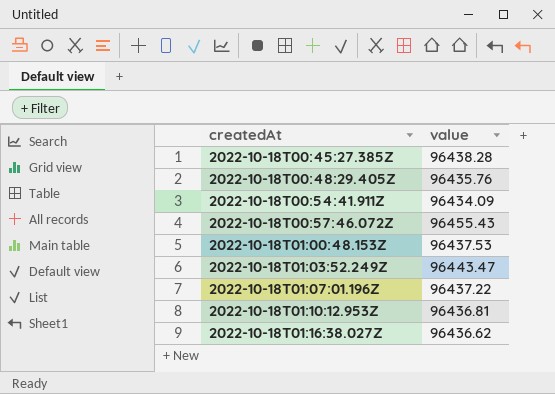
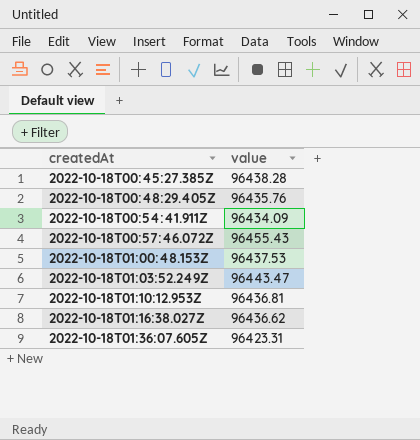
row 2022-10-18T01:07:01.196Z: 96437.22 -> none
row 2022-10-18T01:36:07.605Z: none -> 96423.31

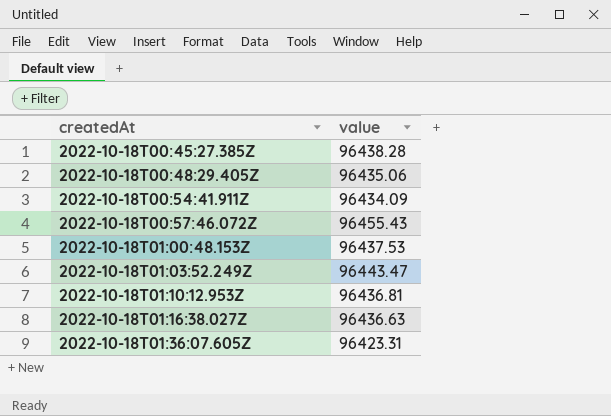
2022-10-18T00:48:29.405Z | value: 96435.76 -> 96435.06
2022-10-18T01:16:38.027Z | value: 96436.62 -> 96436.63

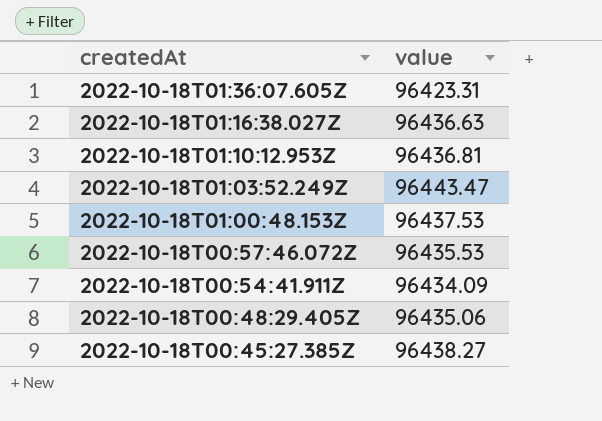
row order: createdAt ascending -> createdAt descending
2022-10-18T00:57:46.072Z | value: 96455.43 -> 96435.53
2022-10-18T00:45:27.385Z | value: 96438.28 -> 96438.27

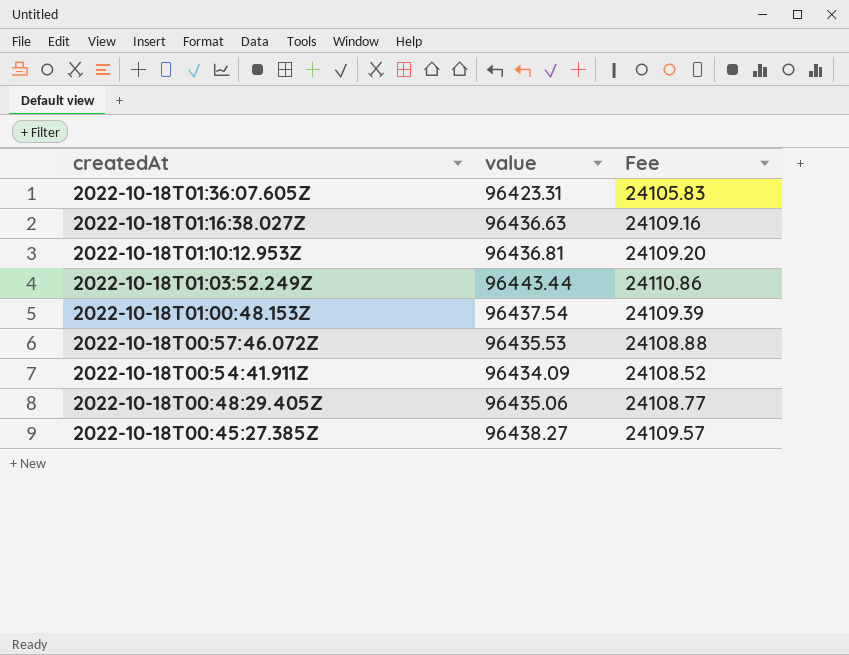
column Fee | formula: none -> [value] * 0.25
2022-10-18T01:03:52.249Z | value: 96443.47 -> 96443.44
2022-10-18T01:00:48.153Z | value: 96437.53 -> 96437.54

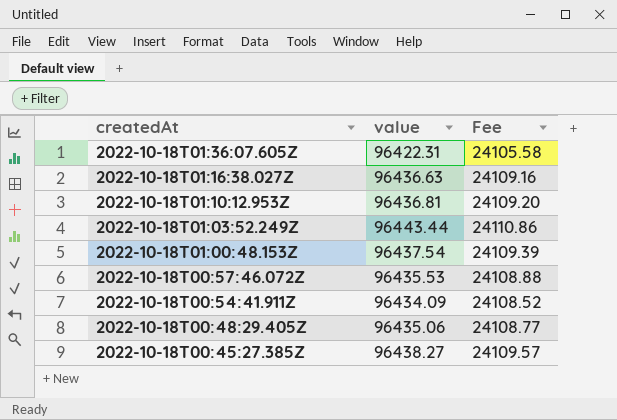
2022-10-18T01:36:07.605Z | value: 96423.31 -> 96422.31
2022-10-18T01:36:07.605Z | Fee: 24105.83 -> 24105.58

